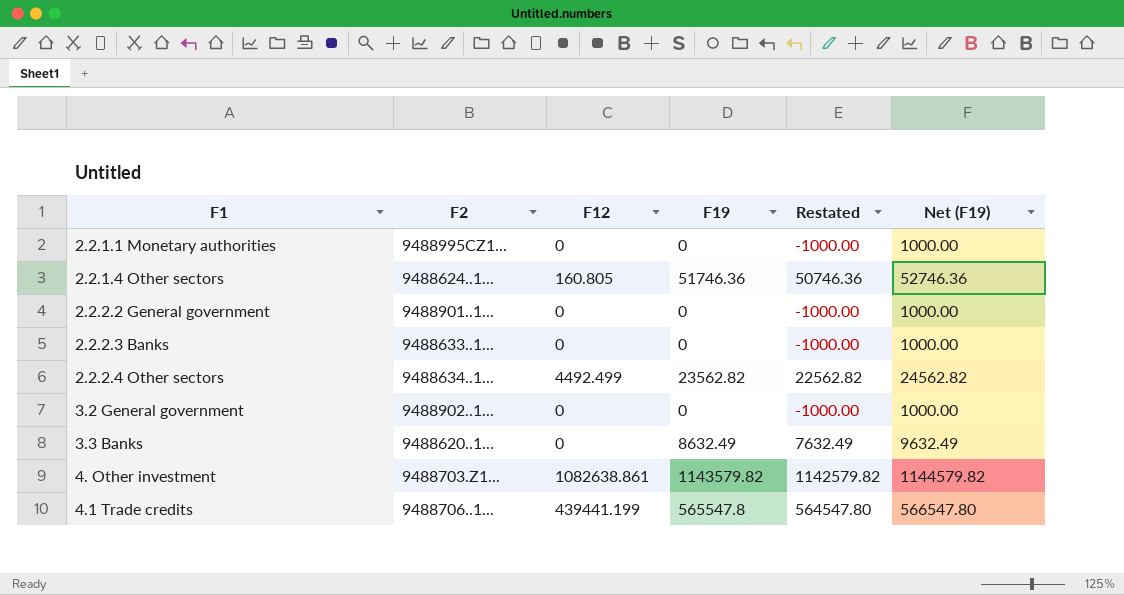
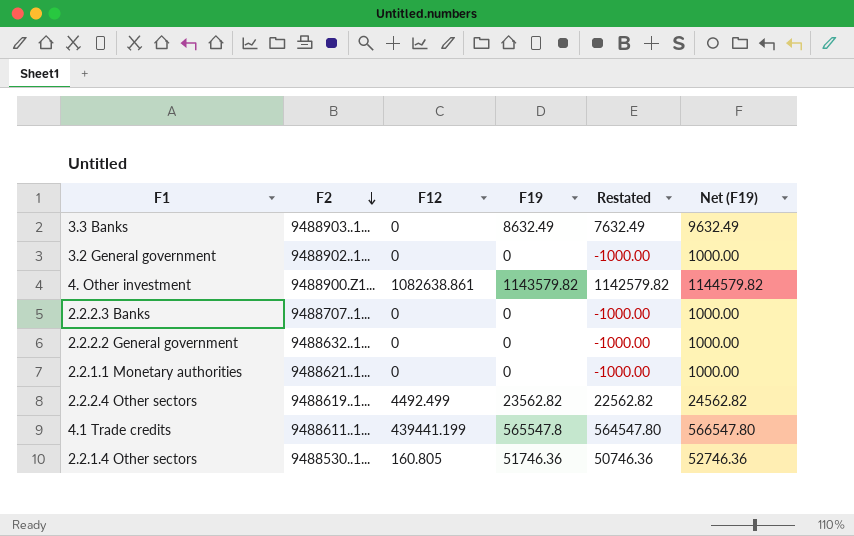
row order: none -> F2 descending
3.3 Banks | F2: 9488620..1... -> 9488903..1...
4. Other investment | F2: 9488703.Z1... -> 9488900.Z1...
2.2.2.3 Banks | F2: 9488633..1... -> 9488707..1...
2.2.2.2 General government | F2: 9488901..1... -> 9488632..1...
2.2.1.1 Monetary authorities | F2: 9488995CZ1... -> 9488621..1...
2.2.2.4 Other sectors | F2: 9488634..1... -> 9488619..1...
4.1 Trade credits | F2: 9488706..1... -> 9488611..1...
2.2.1.4 Other sectors | F2: 9488624..1... -> 9488530..1...

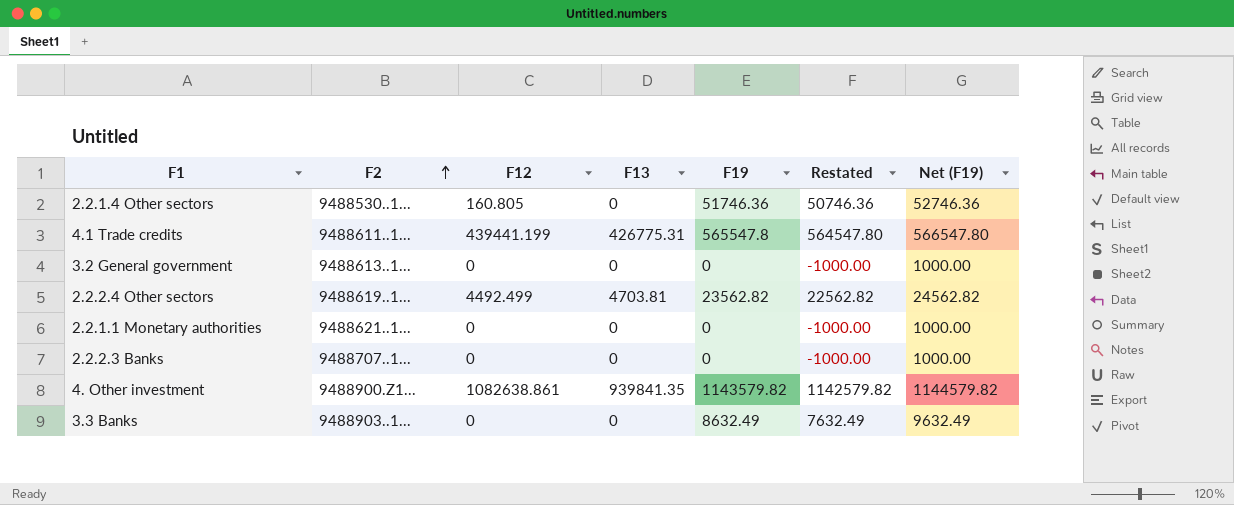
row order: F2 descending -> F2 ascending
column F13 | position: none -> 4
row 2.2.2.2 General government: 9488632..1... | 0 | 0 | -1000.00 | 1000.00 -> none
3.2 General government | F2: 9488902..1... -> 9488613..1...

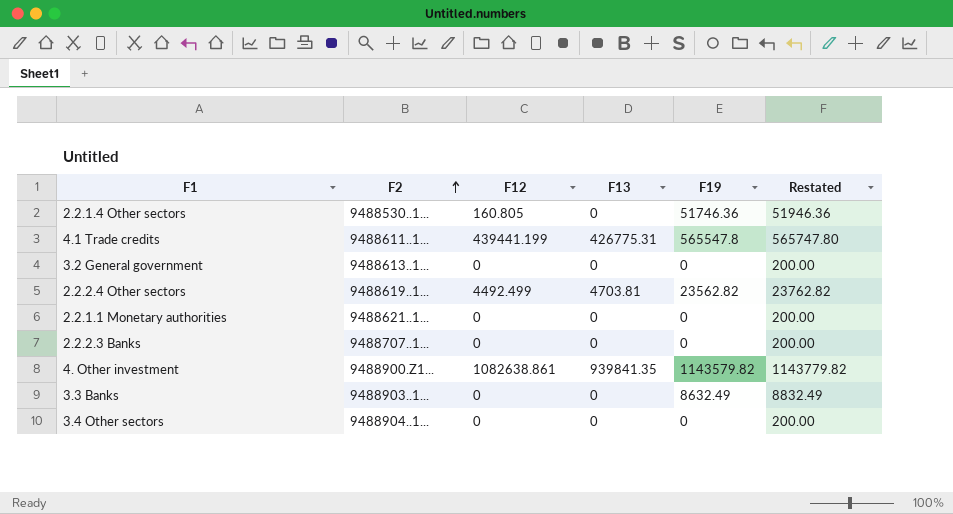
column Net (F19) | formula: [F19] + 1000 -> none
column Restated | formula: [F19] - 1000 -> [F19] + 200
row 3.4 Other sectors: none -> 9488904..1... | 0 | 0 | 0 | 200.00

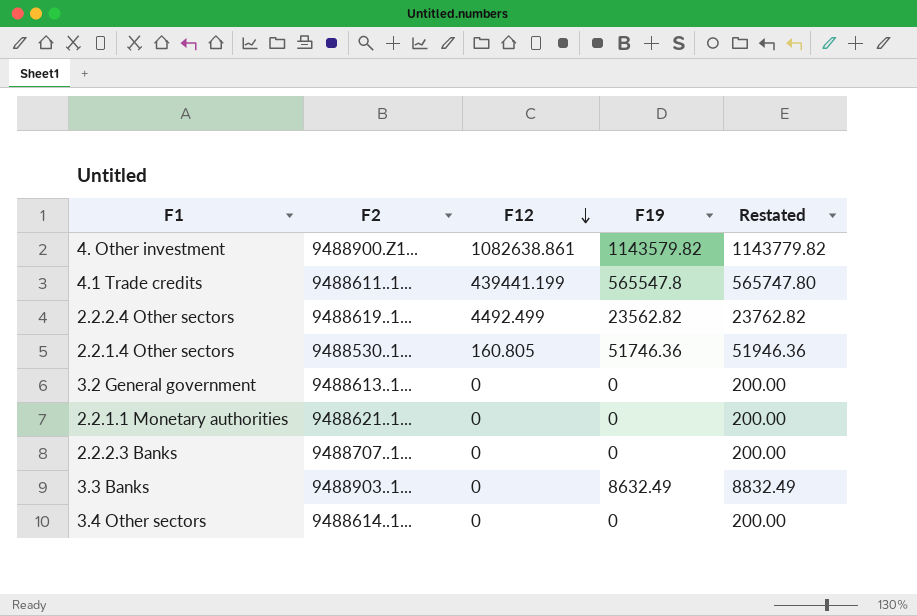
row order: F2 ascending -> F12 descending
column F13 | position: 4 -> none
3.4 Other sectors | F2: 9488904..1... -> 9488614..1...

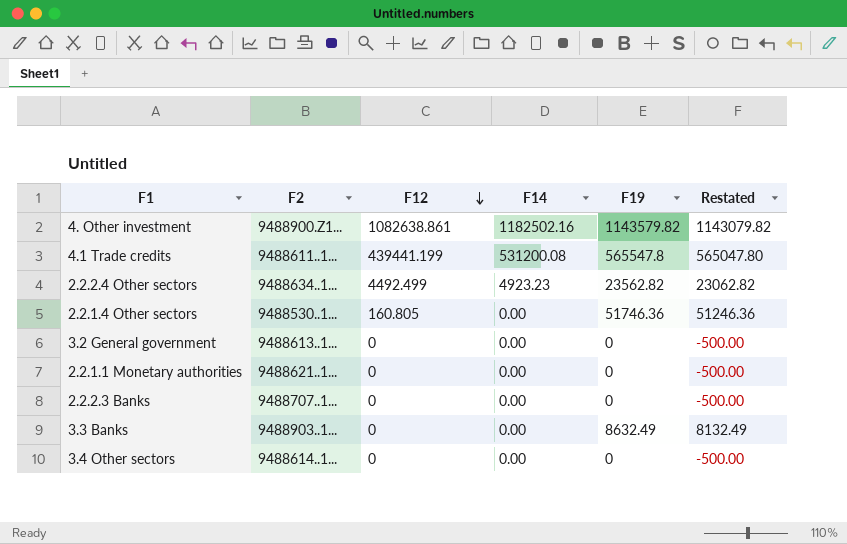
column F14 | position: none -> 4
column Restated | formula: [F19] + 200 -> [F19] - 500
2.2.2.4 Other sectors | F2: 9488619..1... -> 9488634..1...

